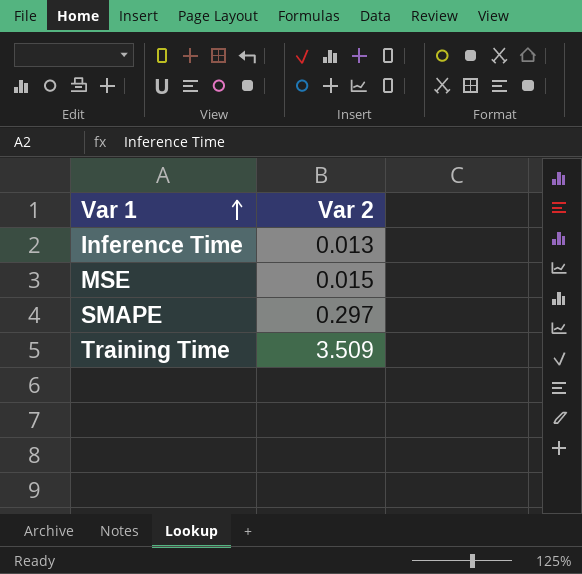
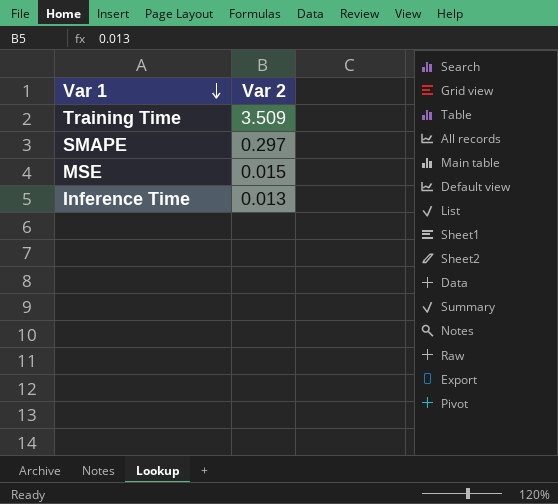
row order: Var 1 ascending -> Var 1 descending

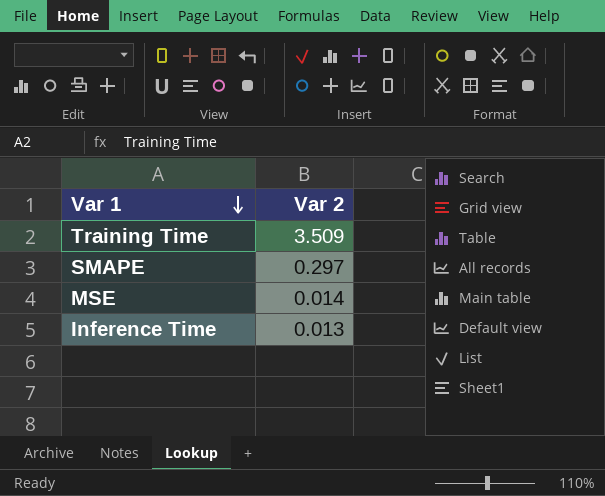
MSE | Var 2: 0.015 -> 0.014

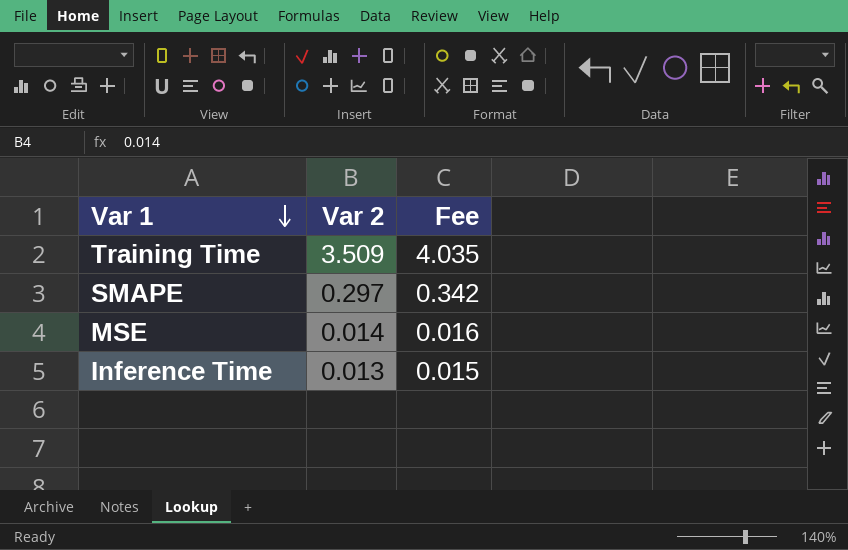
column Fee | formula: none -> [Var 2] * 1.15

